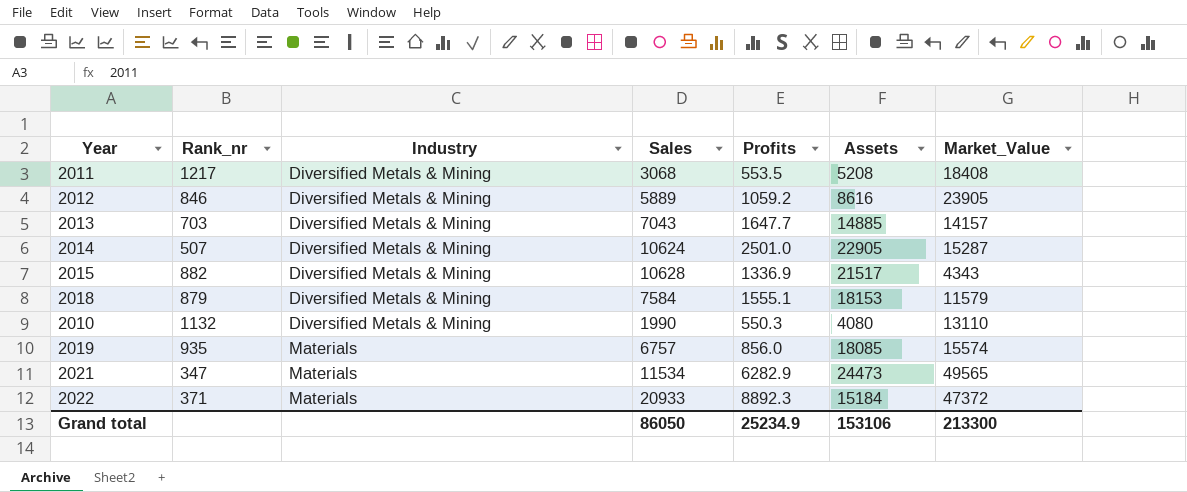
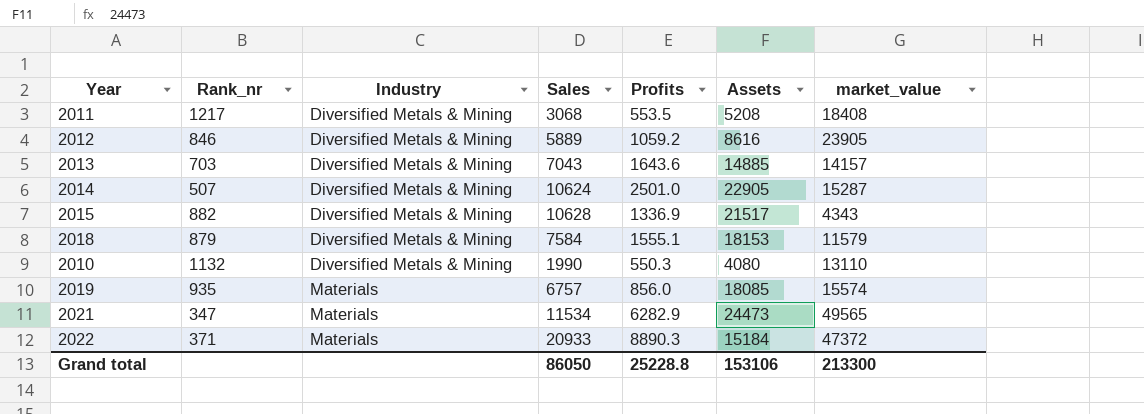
column name: Market_Value -> market_value
2013 | Profits: 1647.7 -> 1643.6
2022 | Profits: 8892.3 -> 8890.3
Grand total | Profits: 25234.9 -> 25228.8

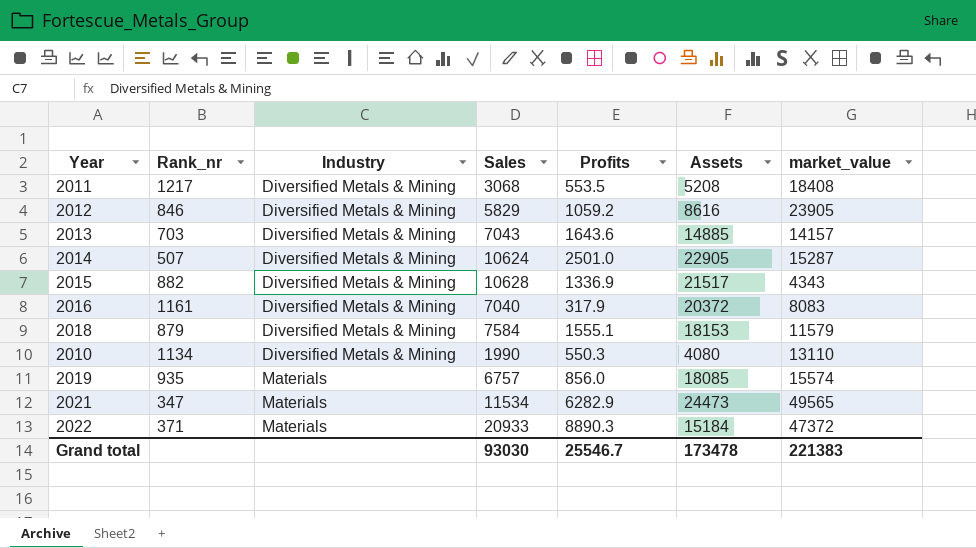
2012 | Sales: 5889 -> 5829
row 2016: none -> 1161 | Diversified Metals & Mining | 7040 | 317.9 | 20372 | 8083
2010 | Rank_nr: 1132 -> 1134
Grand total | Sales: 86050 -> 93030
Grand total | Profits: 25228.8 -> 25546.7
Grand total | Assets: 153106 -> 173478
Grand total | market_value: 213300 -> 221383

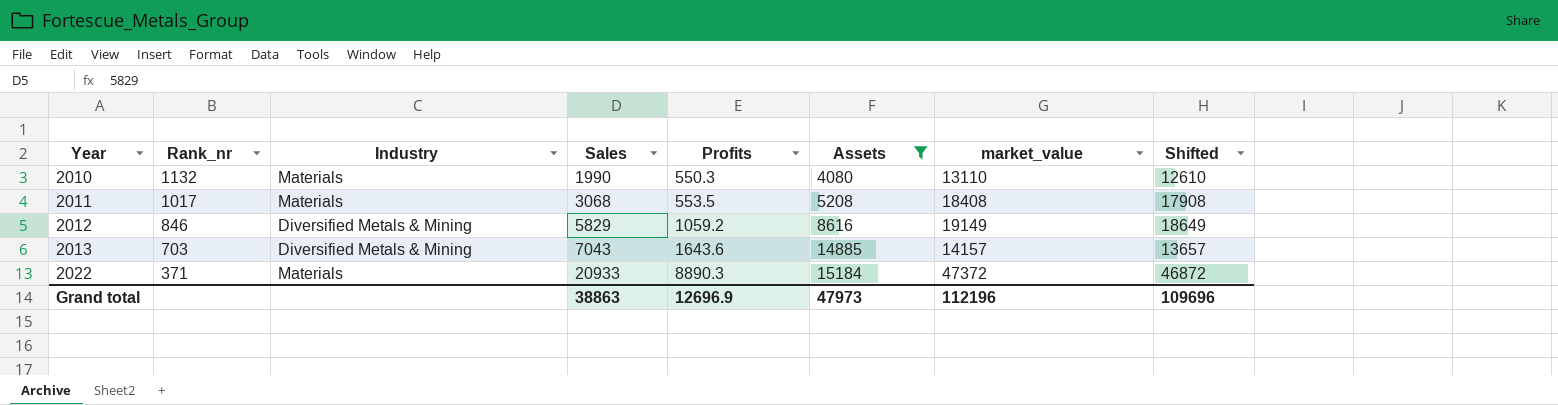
filter: none -> Assets <= 15184
row order: Industry ascending -> Year ascending
column Shifted | formula: none -> [market_value] - 500
2010 | Rank_nr: 1134 -> 1132
2010 | Industry: Diversified Metals & Mining -> Materials
2011 | Rank_nr: 1217 -> 1017
2011 | Industry: Diversified Metals & Mining -> Materials
2012 | market_value: 23905 -> 19149
Grand total | Sales: 93030 -> 38863
Grand total | Profits: 25546.7 -> 12696.9
Grand total | Assets: 173478 -> 47973
Grand total | market_value: 221383 -> 112196

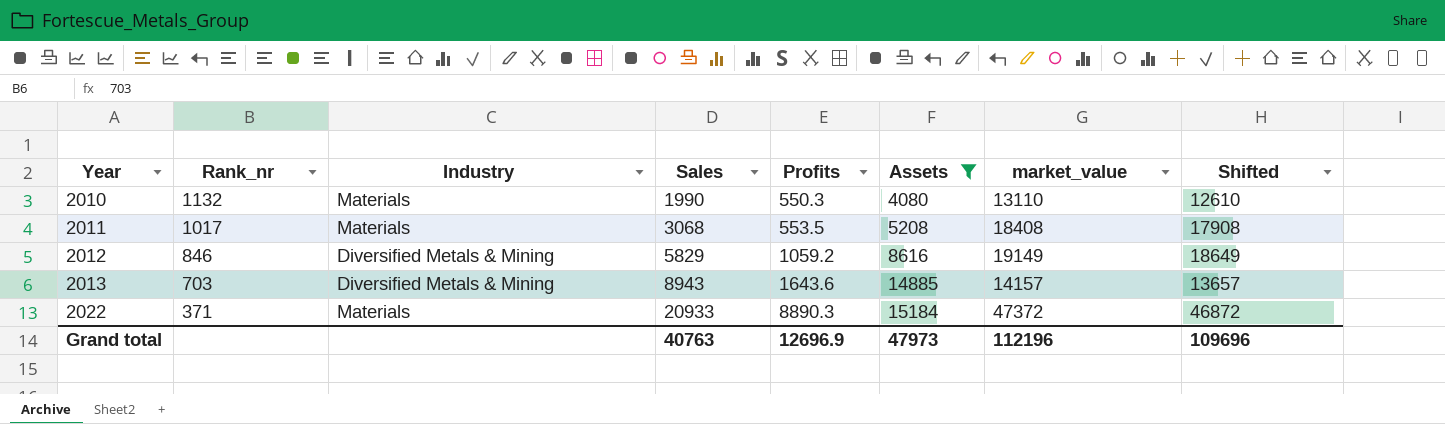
2013 | Sales: 7043 -> 8943
Grand total | Sales: 38863 -> 40763

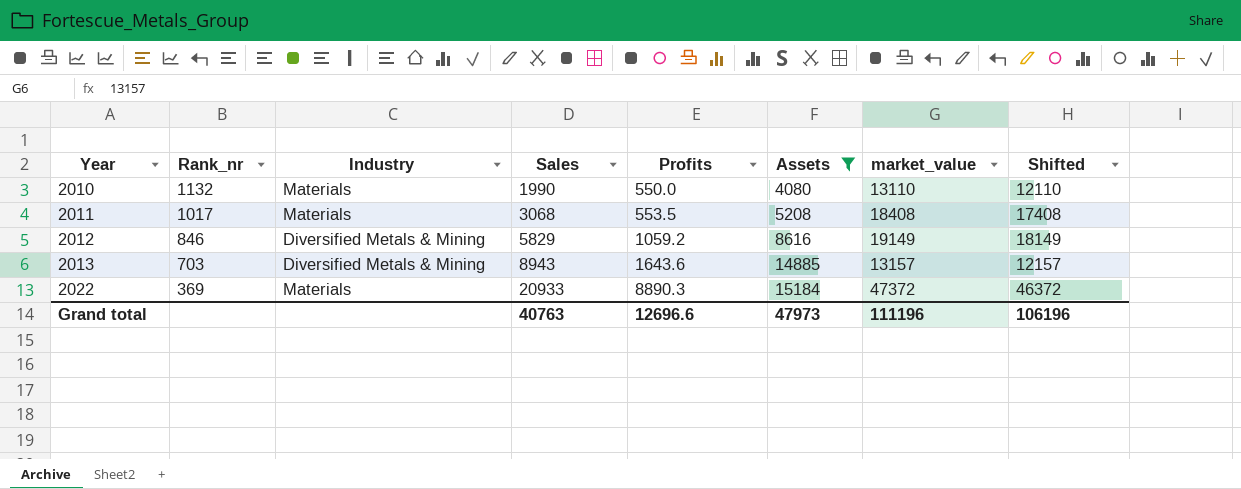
column Shifted | formula: [market_value] - 500 -> [market_value] - 1000
2010 | Profits: 550.3 -> 550.0
2013 | market_value: 14157 -> 13157
2022 | Rank_nr: 371 -> 369
Grand total | Profits: 12696.9 -> 12696.6
Grand total | market_value: 112196 -> 111196
Grand total | Shifted: 109696 -> 106196

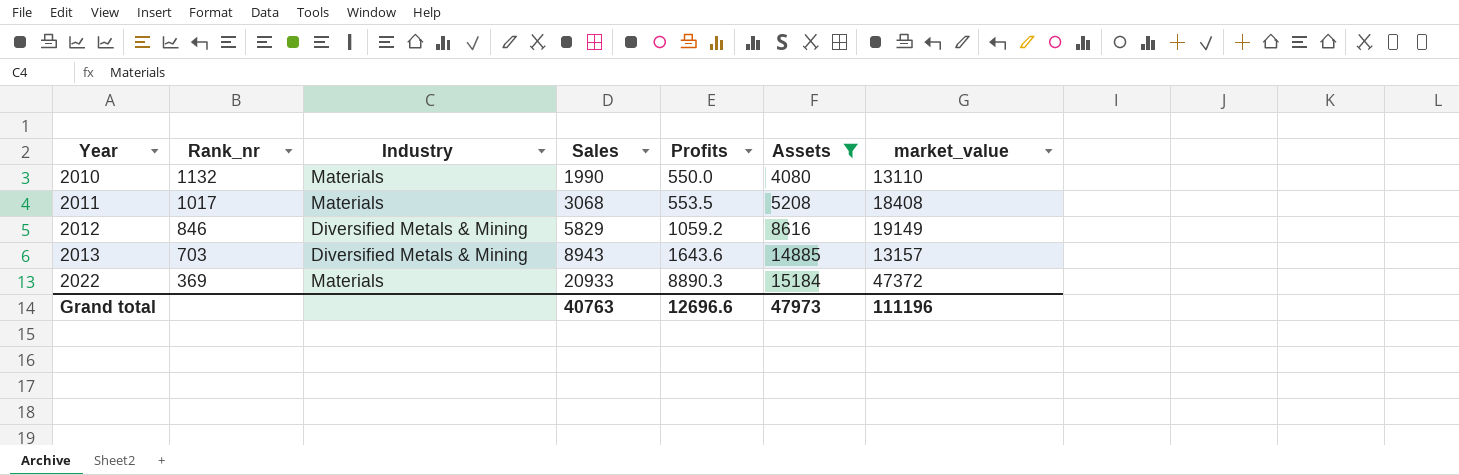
column Shifted | formula: [market_value] - 1000 -> none

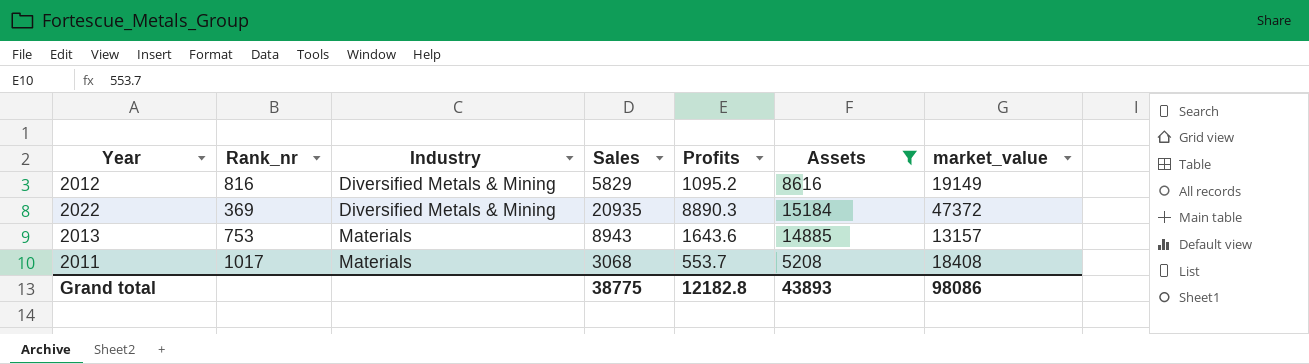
row order: Year ascending -> Industry ascending
row 2010: 1132 | Materials | 1990 | 550.0 | 4080 | 13110 -> none
2012 | Rank_nr: 846 -> 816
2012 | Profits: 1059.2 -> 1095.2
2022 | Industry: Materials -> Diversified Metals & Mining
2022 | Sales: 20933 -> 20935
2013 | Rank_nr: 703 -> 753
2013 | Industry: Diversified Metals & Mining -> Materials
2011 | Profits: 553.5 -> 553.7
Grand total | Sales: 40763 -> 38775
Grand total | Profits: 12696.6 -> 12182.8
Grand total | Assets: 47973 -> 43893
Grand total | market_value: 111196 -> 98086

